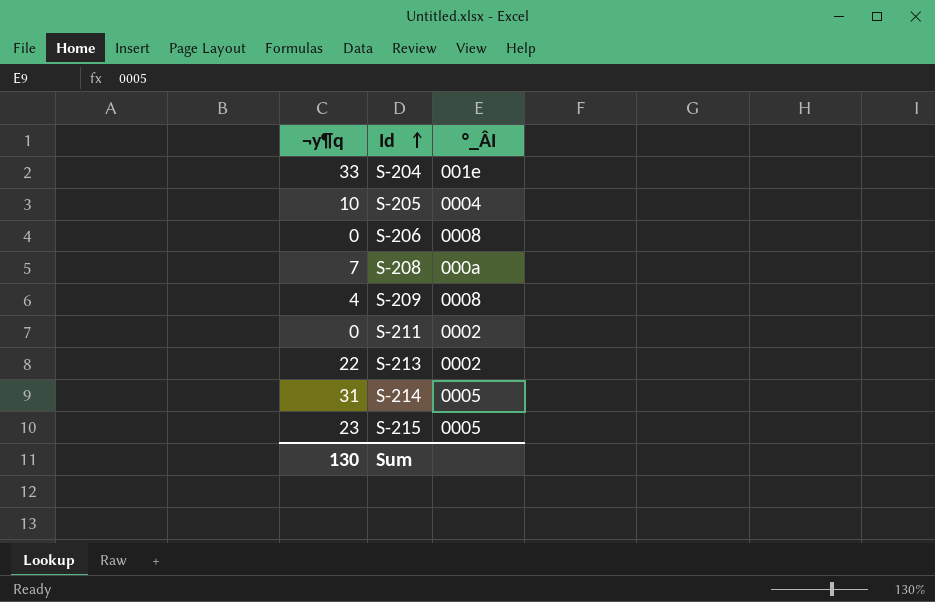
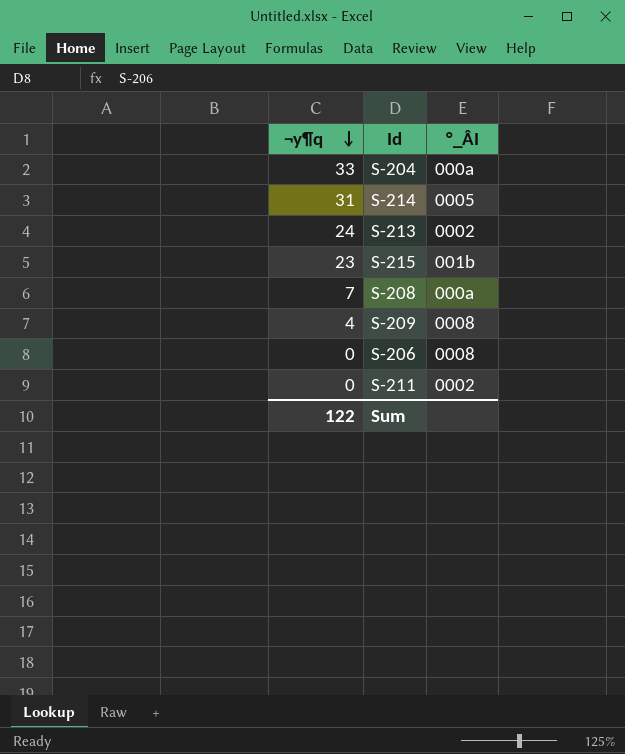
row order: Id ascending -> ¬y¶q descending
row S-205: 10 | 0004 -> none
S-204 | °_ÂI: 001e -> 000a
S-213 | ¬y¶q: 22 -> 24
S-215 | °_ÂI: 0005 -> 001b
Sum | ¬y¶q: 130 -> 122

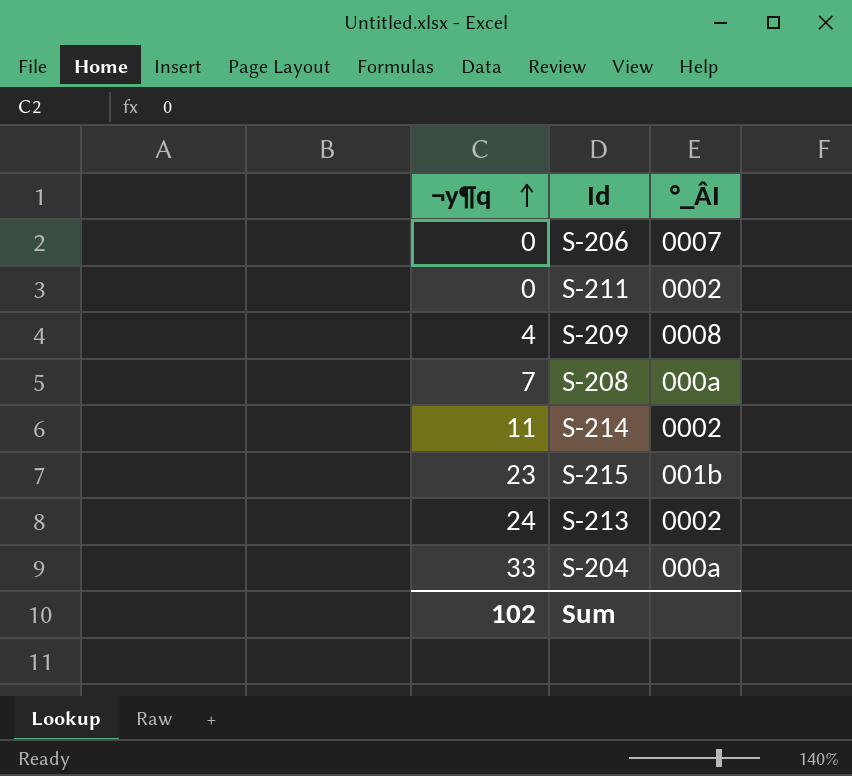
row order: ¬y¶q descending -> ¬y¶q ascending
S-206 | °_ÂI: 0008 -> 0007
S-214 | ¬y¶q: 31 -> 11
S-214 | °_ÂI: 0005 -> 0002
Sum | ¬y¶q: 122 -> 102

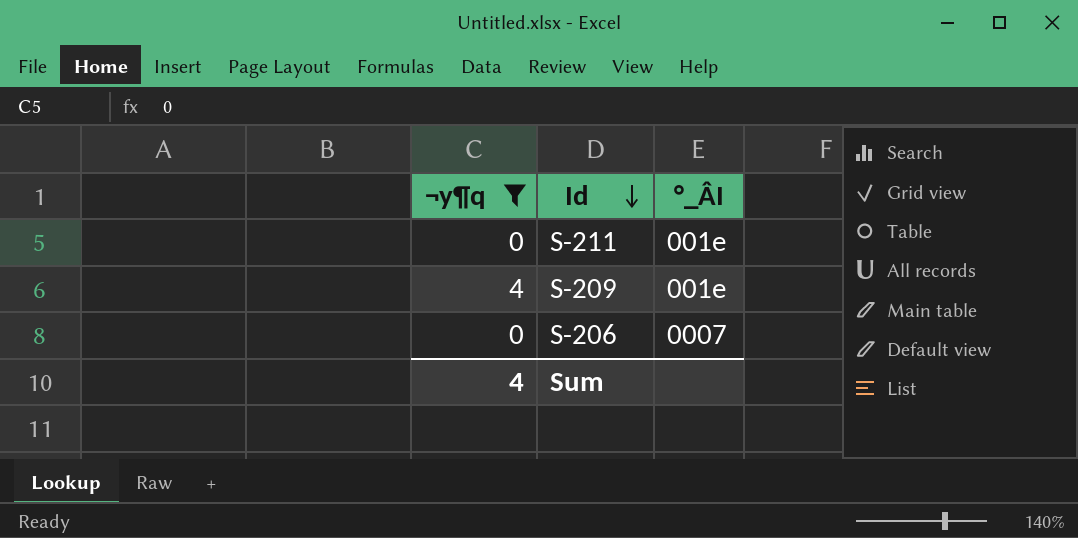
filter: none -> ¬y¶q <= 4
row order: ¬y¶q ascending -> Id descending
S-211 | °_ÂI: 0002 -> 001e
S-209 | °_ÂI: 0008 -> 001e
Sum | ¬y¶q: 102 -> 4

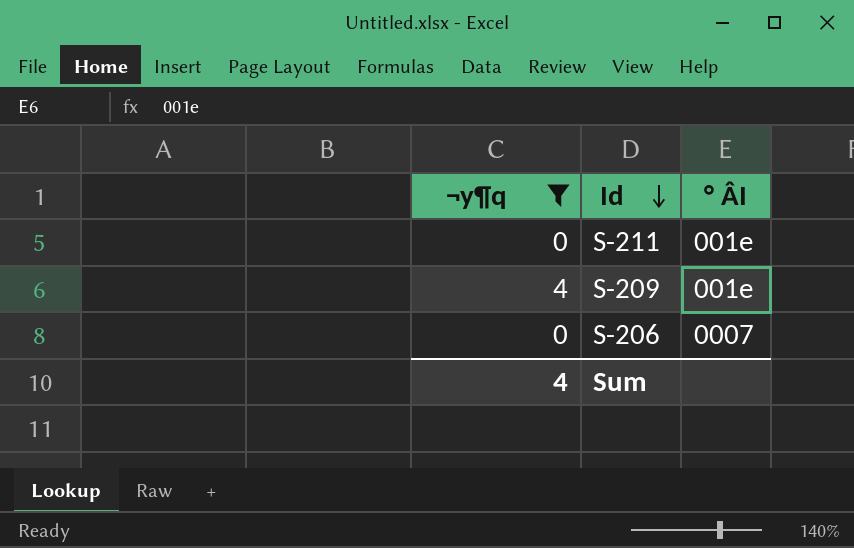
column name: °_ÂI -> ° ÂI

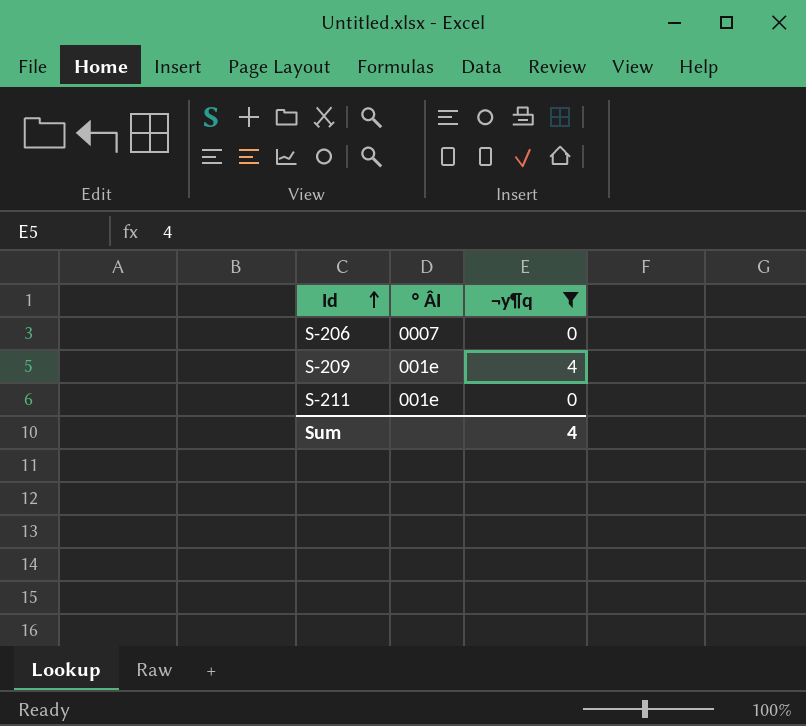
row order: Id descending -> Id ascending
column ¬y¶q | position: 1 -> 3

